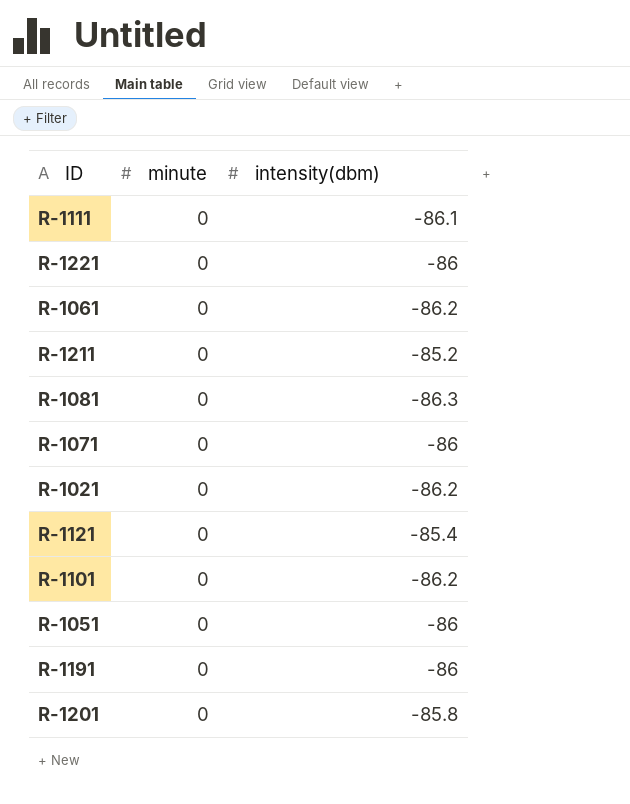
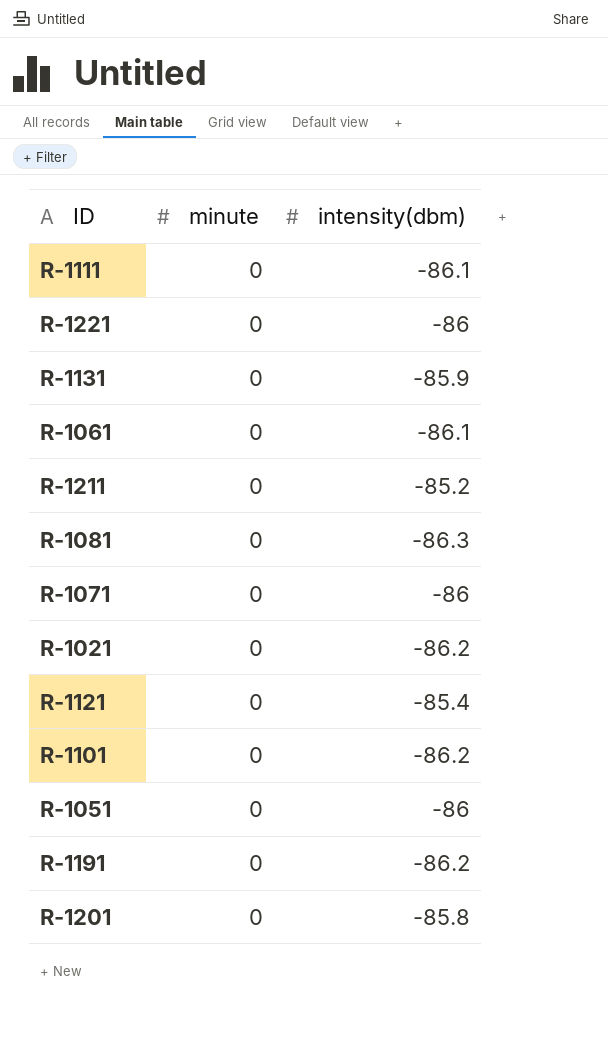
row R-1131: none -> 0 | -85.9
R-1061 | intensity(dbm): -86.2 -> -86.1
R-1191 | intensity(dbm): -86 -> -86.2

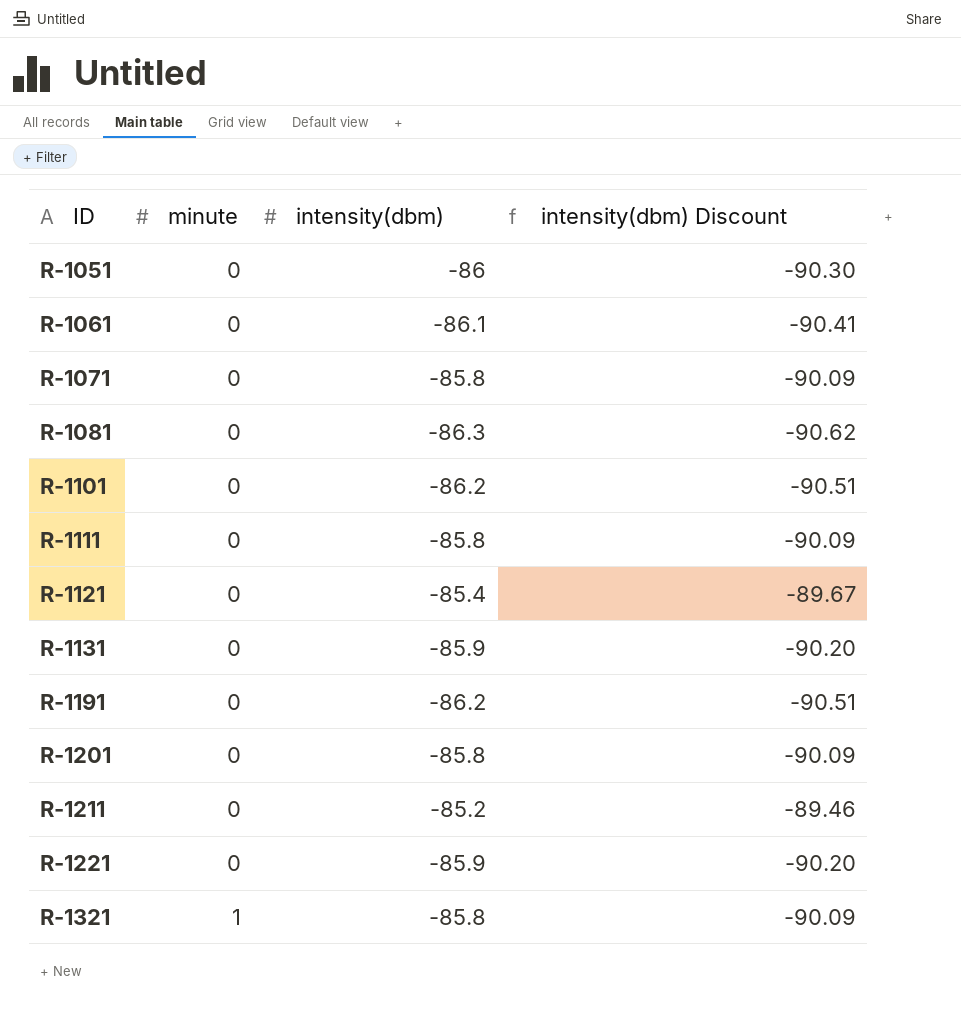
row order: none -> ID ascending
column intensity(dbm) Discount | formula: none -> [intensity(dbm)] * 1.05
row R-1021: 0 | -86.2 -> none
R-1071 | intensity(dbm): -86 -> -85.8
R-1111 | intensity(dbm): -86.1 -> -85.8
R-1221 | intensity(dbm): -86 -> -85.9
row R-1321: none -> 1 | -85.8 | -90.09

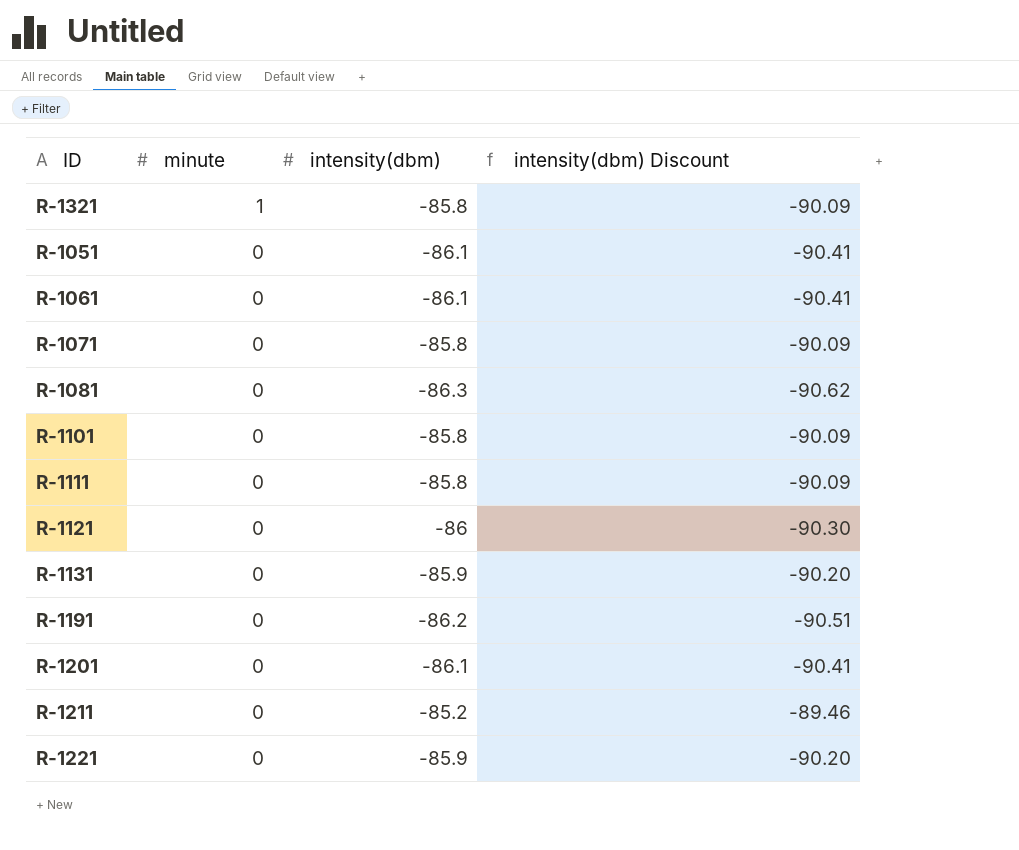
row order: ID ascending -> minute descending
R-1051 | intensity(dbm): -86 -> -86.1
R-1051 | intensity(dbm) Discount: -90.30 -> -90.41
R-1101 | intensity(dbm): -86.2 -> -85.8
R-1101 | intensity(dbm) Discount: -90.51 -> -90.09
R-1121 | intensity(dbm): -85.4 -> -86
R-1121 | intensity(dbm) Discount: -89.67 -> -90.30
R-1201 | intensity(dbm): -85.8 -> -86.1
R-1201 | intensity(dbm) Discount: -90.09 -> -90.41

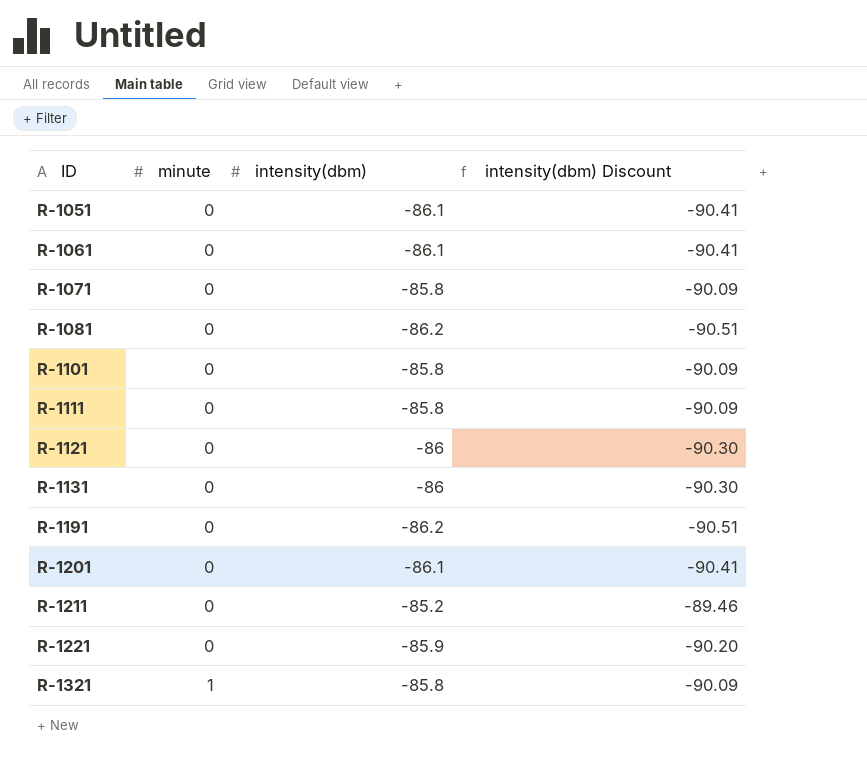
row order: minute descending -> ID ascending
R-1081 | intensity(dbm): -86.3 -> -86.2
R-1081 | intensity(dbm) Discount: -90.62 -> -90.51
R-1131 | intensity(dbm): -85.9 -> -86
R-1131 | intensity(dbm) Discount: -90.20 -> -90.30

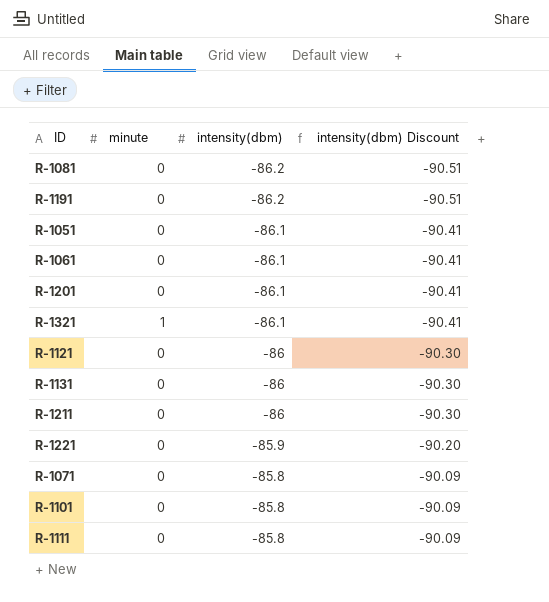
row order: ID ascending -> intensity(dbm) ascending
R-1321 | intensity(dbm): -85.8 -> -86.1
R-1321 | intensity(dbm) Discount: -90.09 -> -90.41
R-1211 | intensity(dbm): -85.2 -> -86
R-1211 | intensity(dbm) Discount: -89.46 -> -90.30

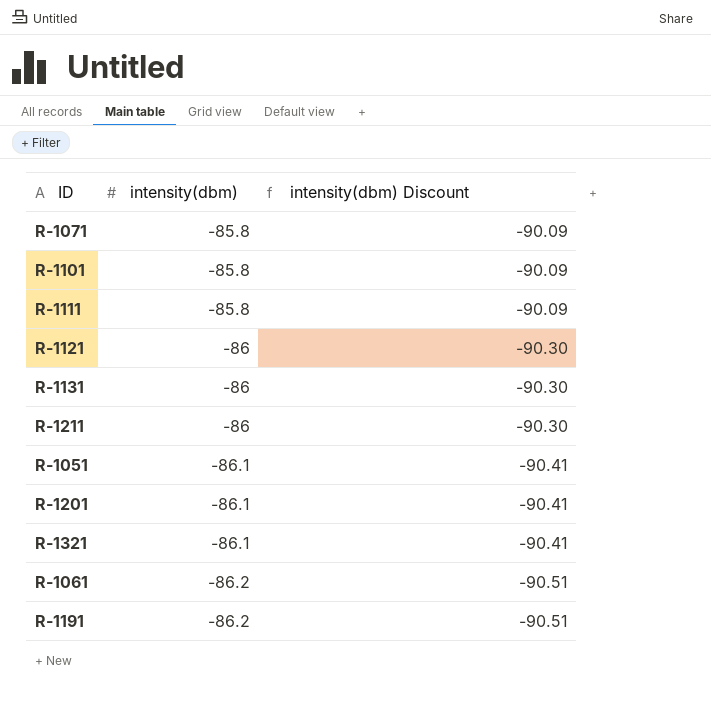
row order: intensity(dbm) ascending -> intensity(dbm) descending
column minute | position: 2 -> none
row R-1081: 0 | -86.2 | -90.51 -> none
row R-1221: 0 | -85.9 | -90.20 -> none
R-1061 | intensity(dbm): -86.1 -> -86.2
R-1061 | intensity(dbm) Discount: -90.41 -> -90.51

